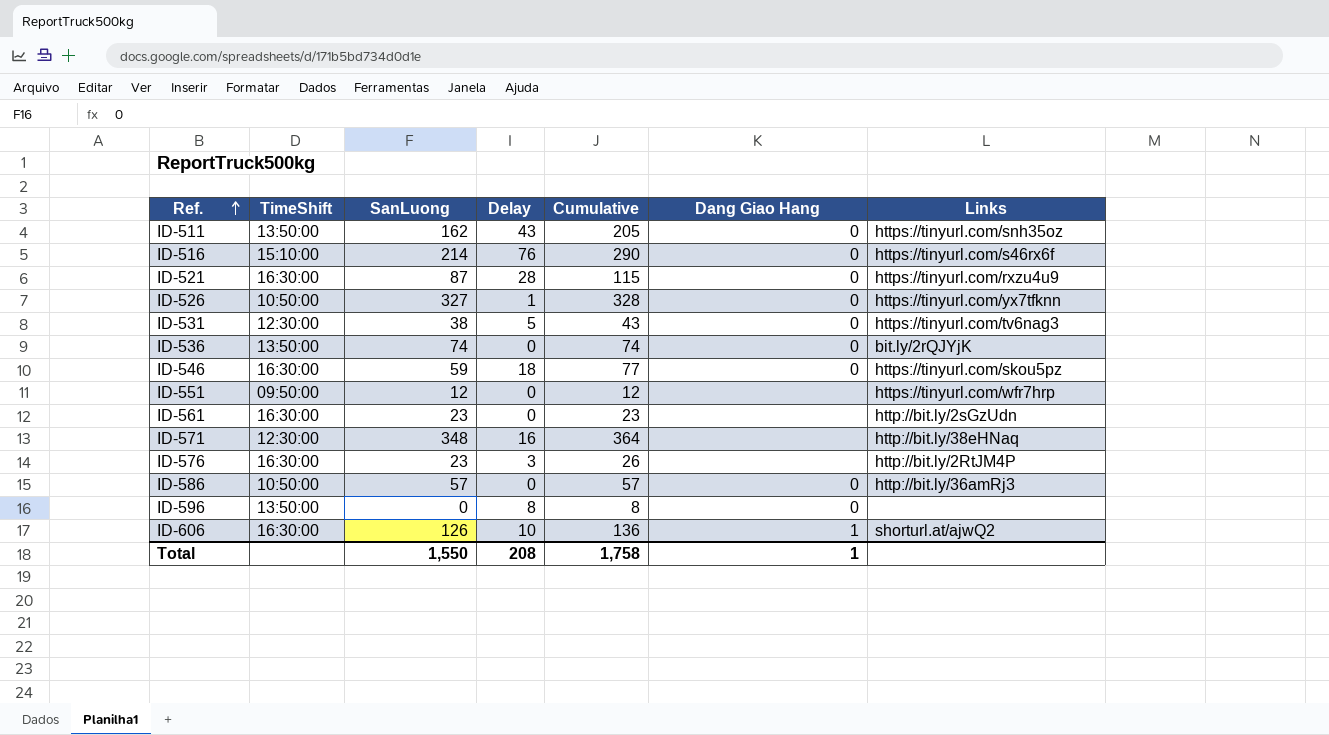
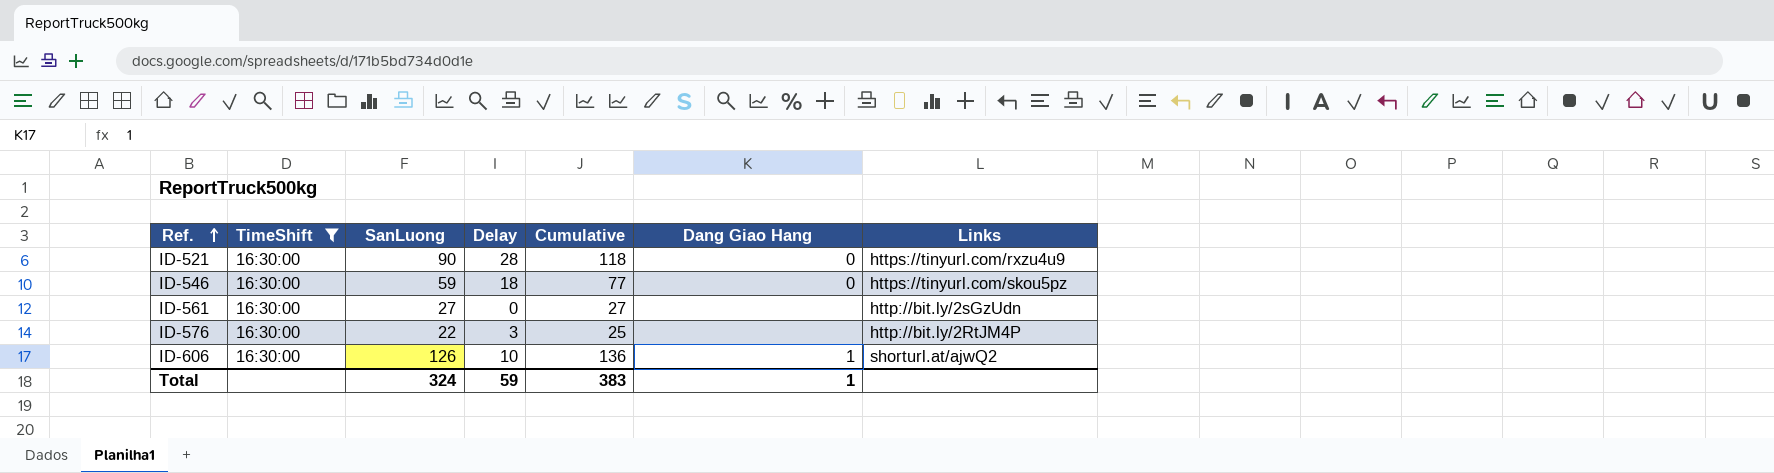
filter: none -> TimeShift = 16:30:00
ID-521 | SanLuong: 87 -> 90
ID-521 | Cumulative: 115 -> 118
ID-561 | SanLuong: 23 -> 27
ID-561 | Cumulative: 23 -> 27
ID-576 | SanLuong: 23 -> 22
ID-576 | Cumulative: 26 -> 25
Total | SanLuong: 1,550 -> 324
Total | Delay: 208 -> 59
Total | Cumulative: 1,758 -> 383

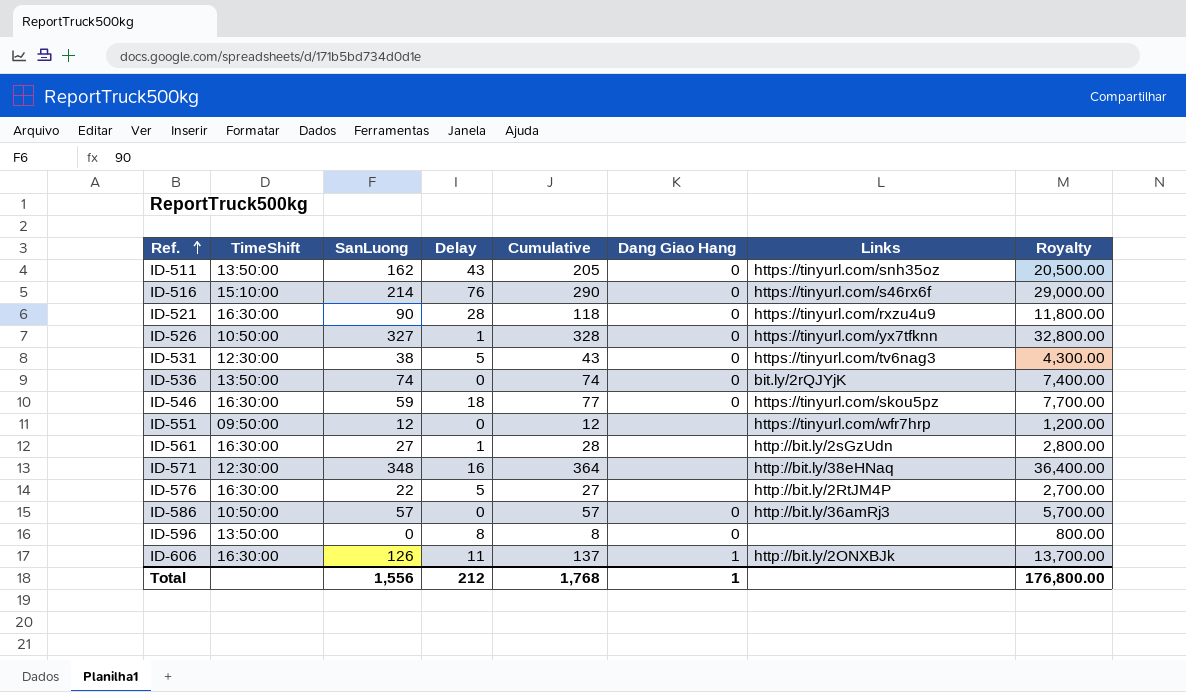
filter: TimeShift = 16:30:00 -> none
column Royalty | formula: none -> [Cumulative] * 100
ID-561 | Delay: 0 -> 1
ID-561 | Cumulative: 27 -> 28
ID-576 | Delay: 3 -> 5
ID-576 | Cumulative: 25 -> 27
ID-606 | Delay: 10 -> 11
ID-606 | Cumulative: 136 -> 137
ID-606 | Links: shorturl.at/ajwQ2 -> http://bit.ly/2ONXBJk
Total | SanLuong: 324 -> 1,556
Total | Delay: 59 -> 212
Total | Cumulative: 383 -> 1,768

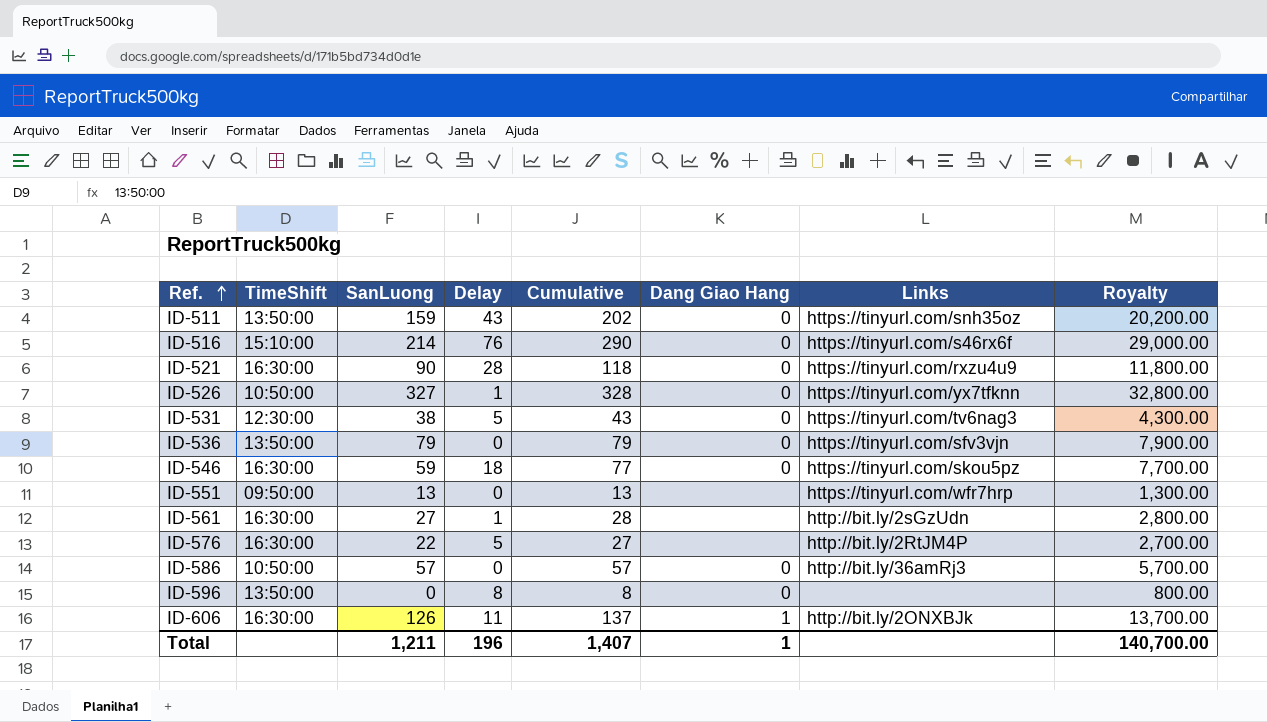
row ID-571: 12:30:00 | 348 | 16 | 364 | none | http://bit.ly/38eHNaq | 36,400.00 -> none
ID-511 | SanLuong: 162 -> 159
ID-511 | Cumulative: 205 -> 202
ID-511 | Royalty: 20,500.00 -> 20,200.00
ID-536 | SanLuong: 74 -> 79
ID-536 | Cumulative: 74 -> 79
ID-536 | Links: bit.ly/2rQJYjK -> https://tinyurl.com/sfv3vjn
ID-536 | Royalty: 7,400.00 -> 7,900.00
ID-551 | SanLuong: 12 -> 13
ID-551 | Cumulative: 12 -> 13
ID-551 | Royalty: 1,200.00 -> 1,300.00
Total | SanLuong: 1,556 -> 1,211
Total | Delay: 212 -> 196
Total | Cumulative: 1,768 -> 1,407
Total | Royalty: 176,800.00 -> 140,700.00

